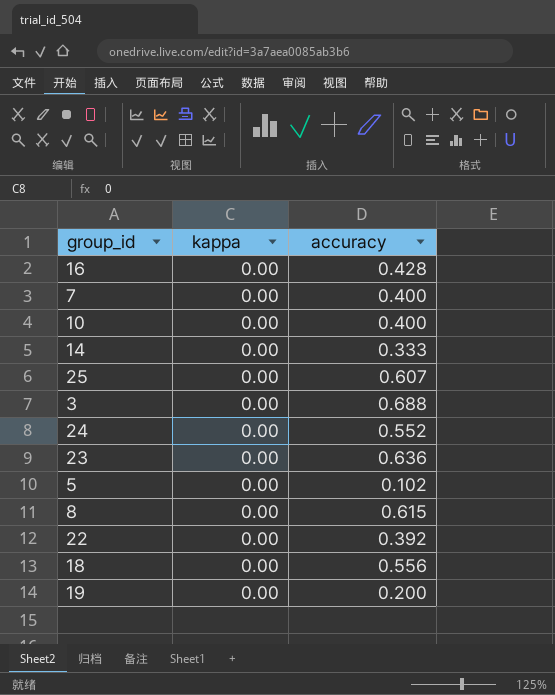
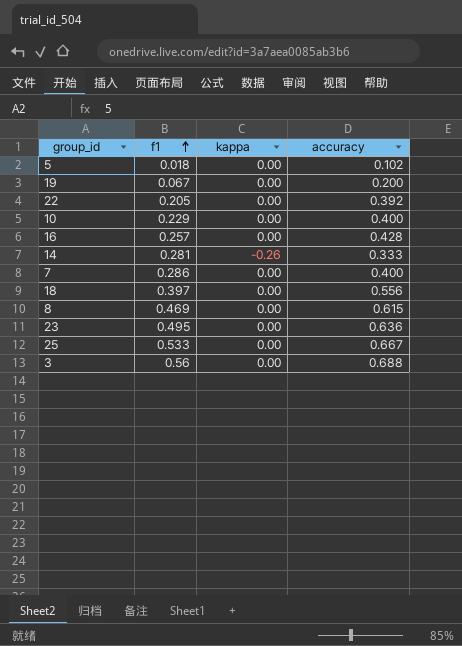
row order: none -> f1 ascending
column f1 | position: none -> 2
row 24: 0.00 | 0.552 -> none
14 | kappa: 0.00 -> -0.26
25 | accuracy: 0.607 -> 0.667

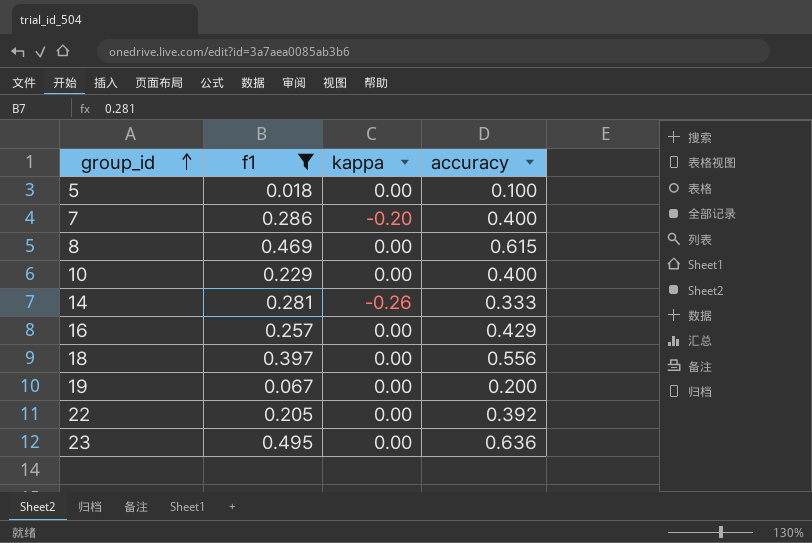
filter: none -> f1 <= 0.495
row order: f1 ascending -> group_id ascending
5 | accuracy: 0.102 -> 0.100
7 | kappa: 0.00 -> -0.20
16 | accuracy: 0.428 -> 0.429

